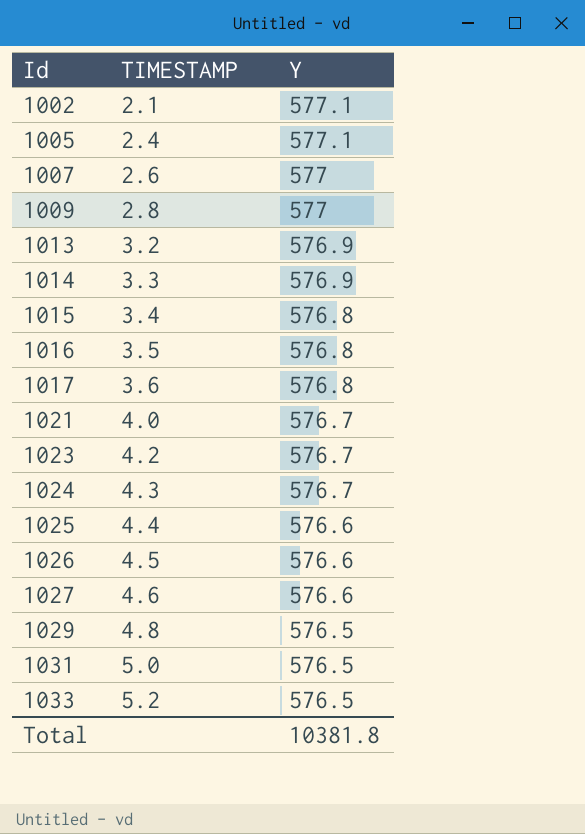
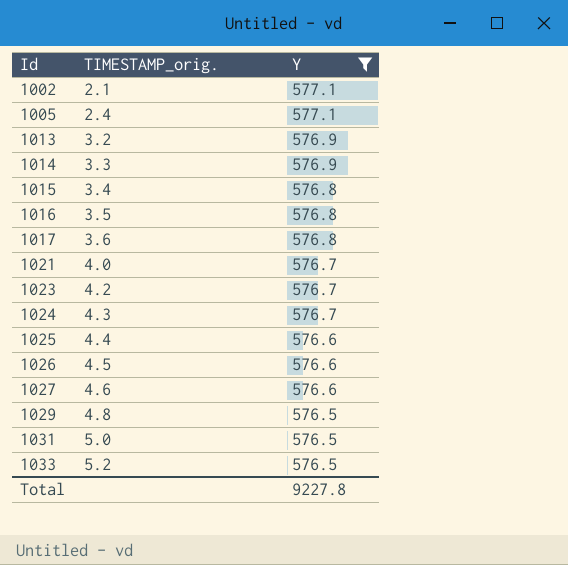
filter: none -> Y != 577
column name: TIMESTAMP -> TIMESTAMP_orig.
Total | Y: 10381.8 -> 9227.8

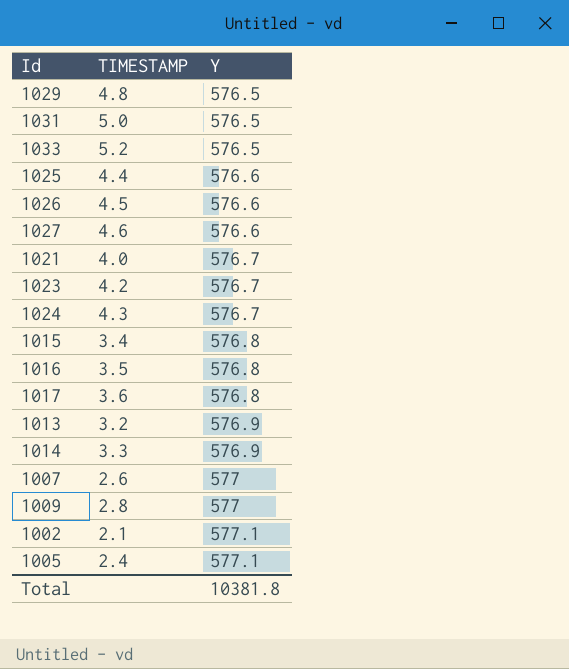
filter: Y != 577 -> none
row order: Id ascending -> Y ascending
column name: TIMESTAMP_orig. -> TIMESTAMP
Total | Y: 9227.8 -> 10381.8

